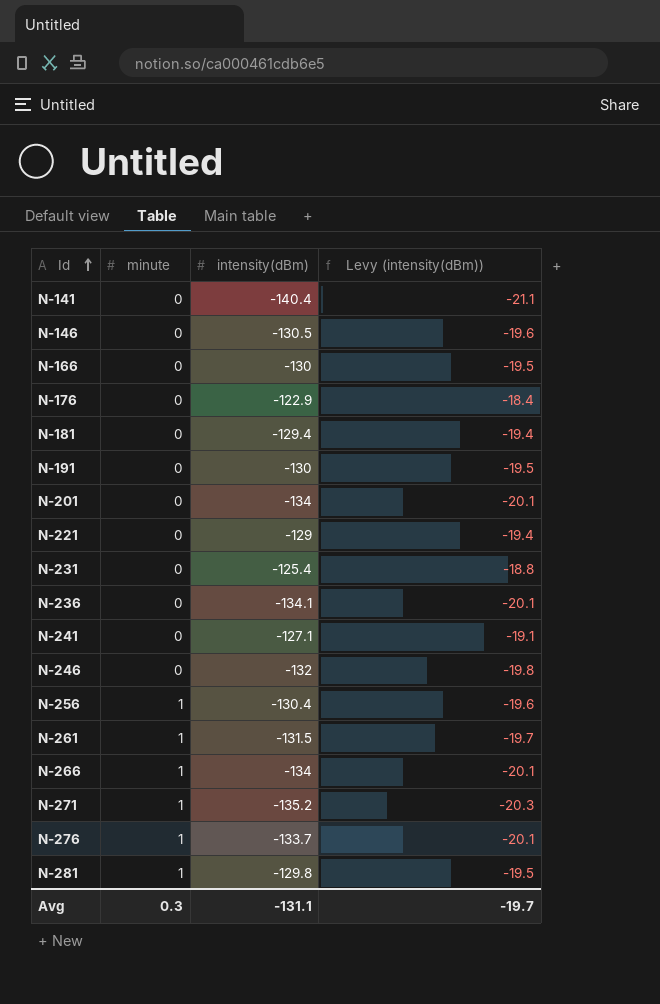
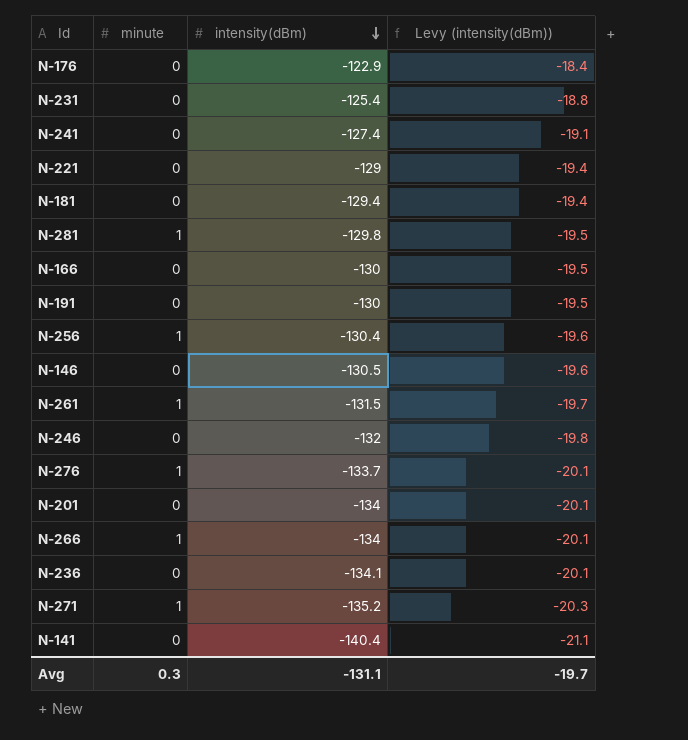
row order: Id ascending -> intensity(dBm) descending
N-241 | intensity(dBm): -127.1 -> -127.4

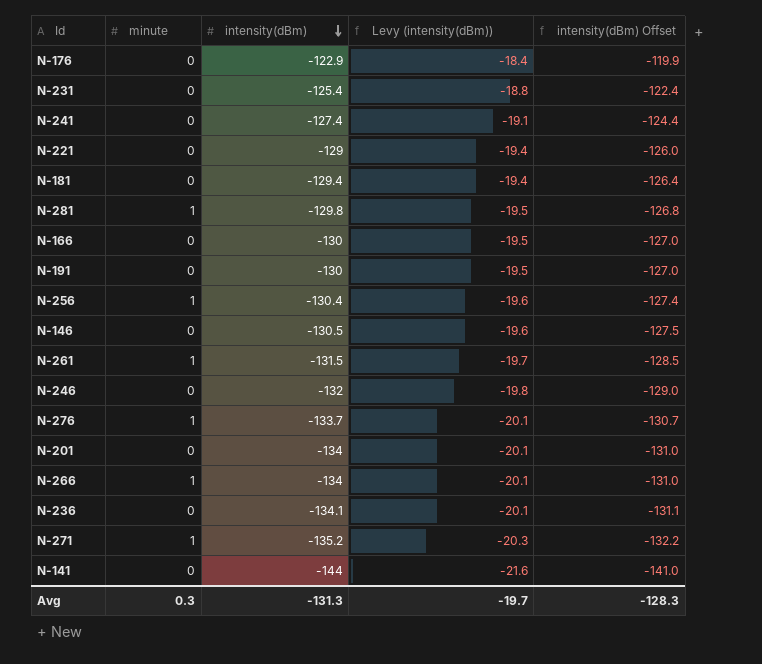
column intensity(dBm) Offset | formula: none -> [intensity(dBm)] + 3
N-141 | intensity(dBm): -140.4 -> -144
N-141 | Levy (intensity(dBm)): -21.1 -> -21.6
Avg | intensity(dBm): -131.1 -> -131.3

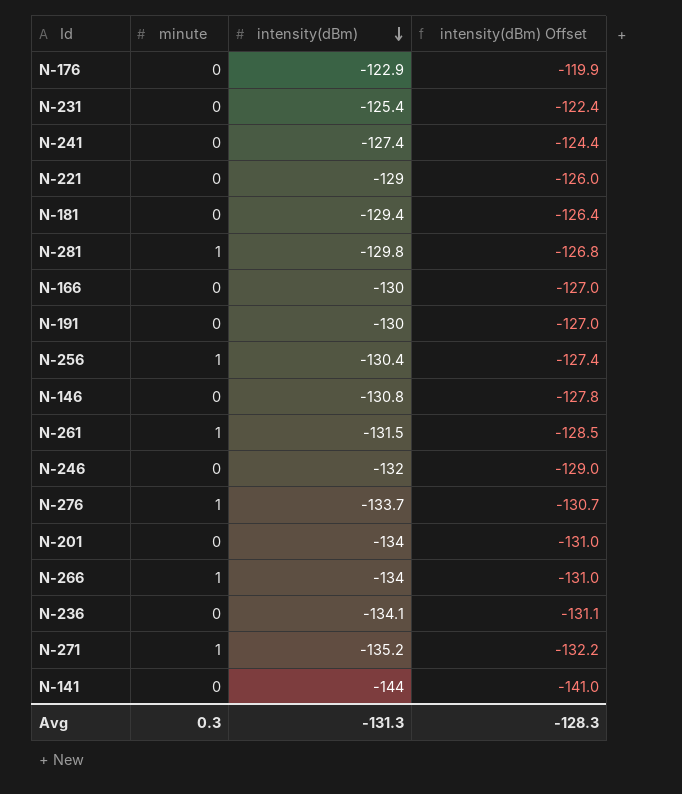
column Levy (intensity(dBm)) | formula: [intensity(dBm)] * 0.15 -> none
N-146 | intensity(dBm): -130.5 -> -130.8
N-146 | intensity(dBm) Offset: -127.5 -> -127.8

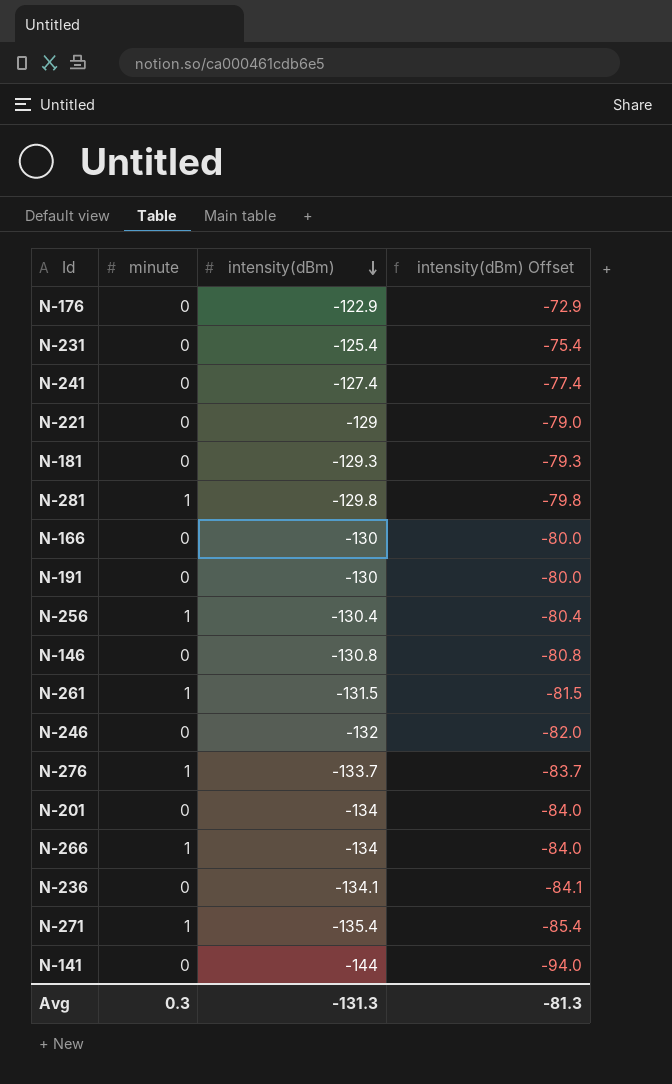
column intensity(dBm) Offset | formula: [intensity(dBm)] + 3 -> [intensity(dBm)] + 50
N-181 | intensity(dBm): -129.4 -> -129.3
N-271 | intensity(dBm): -135.2 -> -135.4
Avg | intensity(dBm) Offset: -128.3 -> -81.3

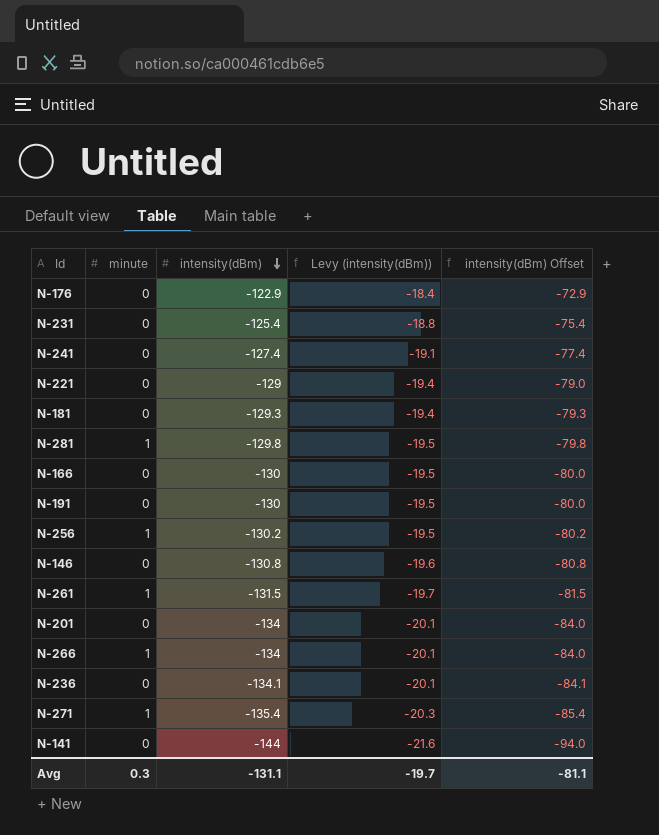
column Levy (intensity(dBm)) | formula: none -> [intensity(dBm)] * 0.15
row N-246: 0 | -132 | -82.0 -> none
row N-276: 1 | -133.7 | -83.7 -> none
N-256 | intensity(dBm): -130.4 -> -130.2
N-256 | intensity(dBm) Offset: -80.4 -> -80.2
Avg | intensity(dBm): -131.3 -> -131.1
Avg | intensity(dBm) Offset: -81.3 -> -81.1

